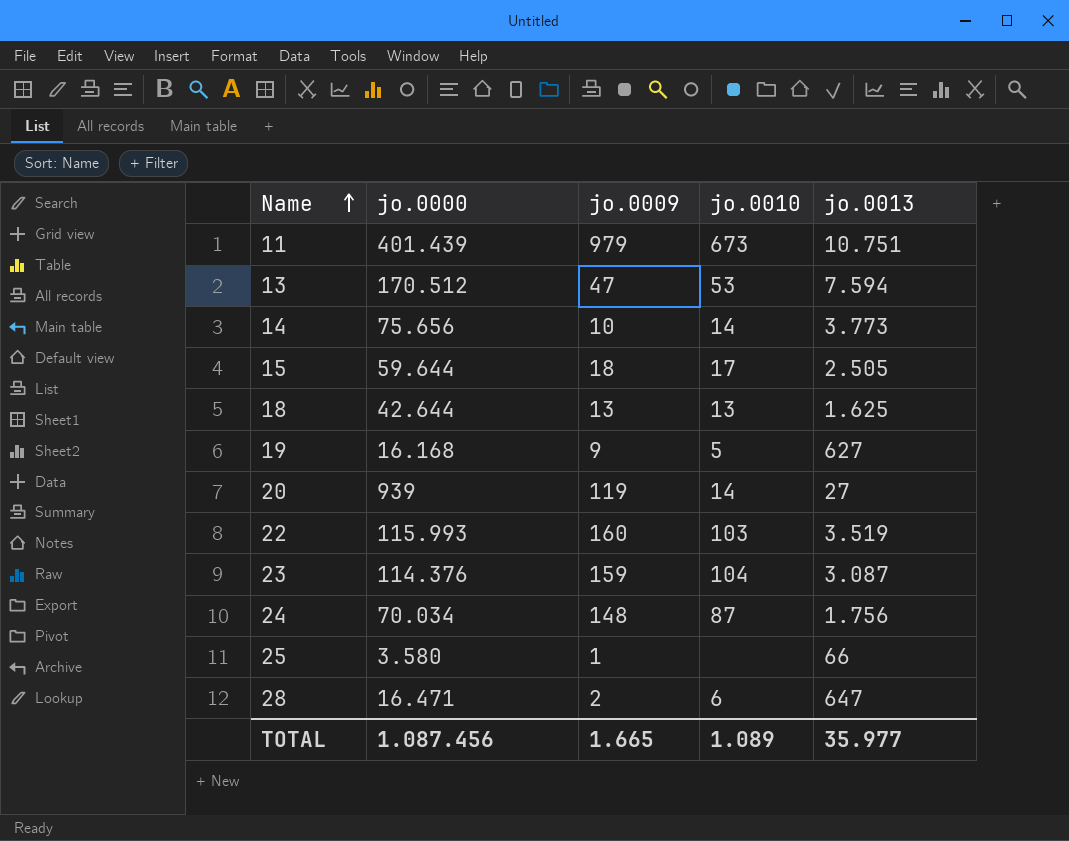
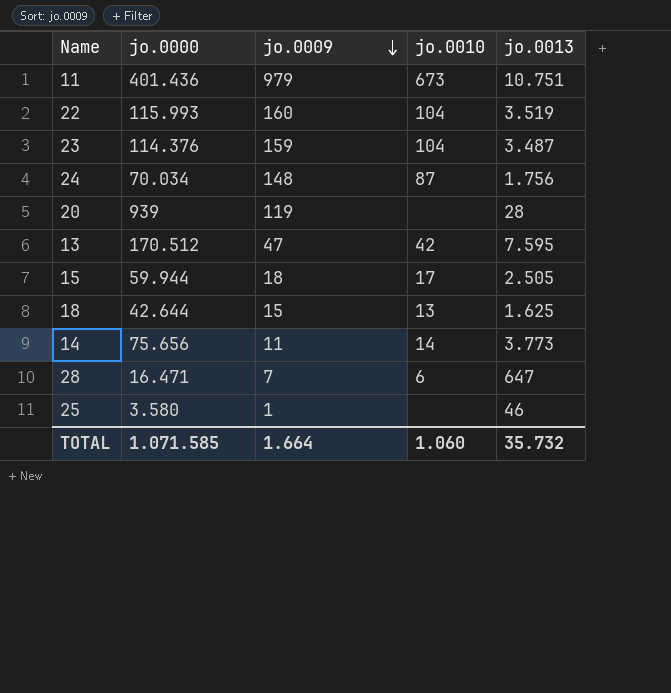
row order: Name ascending -> jo.0009 descending
row 19: 16.168 | 9 | 5 | 627 -> none
11 | jo.0000: 401.439 -> 401.436
22 | jo.0010: 103 -> 104
23 | jo.0013: 3.087 -> 3.487
20 | jo.0010: 14 -> none
20 | jo.0013: 27 -> 28
13 | jo.0010: 53 -> 42
13 | jo.0013: 7.594 -> 7.595
15 | jo.0000: 59.644 -> 59.944
18 | jo.0009: 13 -> 15
14 | jo.0009: 10 -> 11
28 | jo.0009: 2 -> 7
25 | jo.0013: 66 -> 46
TOTAL | jo.0000: 1.087.456 -> 1.071.585
TOTAL | jo.0009: 1.665 -> 1.664
TOTAL | jo.0010: 1.089 -> 1.060
TOTAL | jo.0013: 35.977 -> 35.732

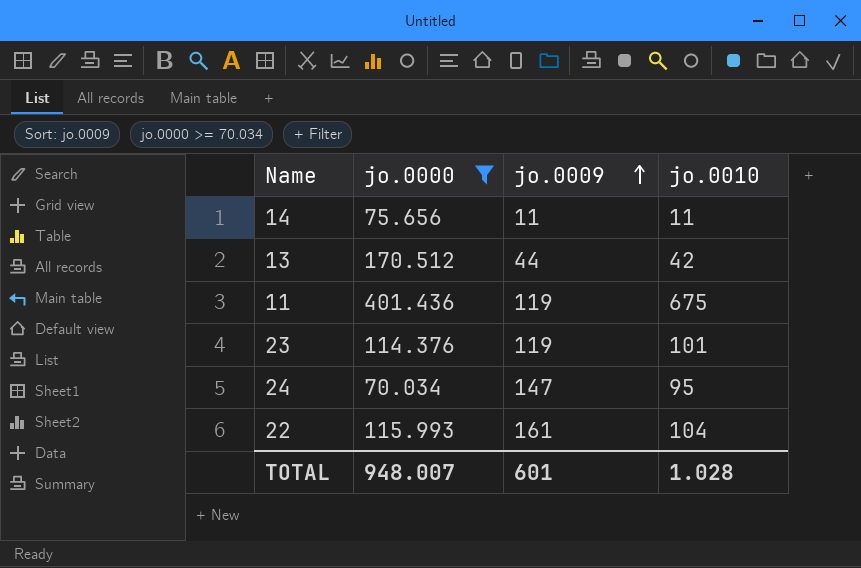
filter: none -> jo.0000 >= 70.034
row order: jo.0009 descending -> jo.0009 ascending
column jo.0013 | position: 5 -> none
14 | jo.0010: 14 -> 11
13 | jo.0009: 47 -> 44
11 | jo.0009: 979 -> 119
11 | jo.0010: 673 -> 675
23 | jo.0009: 159 -> 119
23 | jo.0010: 104 -> 101
24 | jo.0009: 148 -> 147
24 | jo.0010: 87 -> 95
22 | jo.0009: 160 -> 161
TOTAL | jo.0000: 1.071.585 -> 948.007
TOTAL | jo.0009: 1.664 -> 601
TOTAL | jo.0010: 1.060 -> 1.028

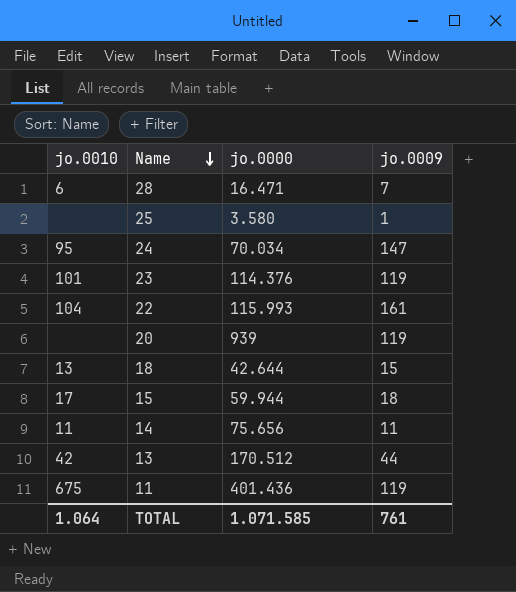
filter: jo.0000 >= 70.034 -> none
row order: jo.0009 ascending -> Name descending
column jo.0010 | position: 4 -> 1
TOTAL | jo.0010: 1.028 -> 1.064
TOTAL | jo.0000: 948.007 -> 1.071.585
TOTAL | jo.0009: 601 -> 761

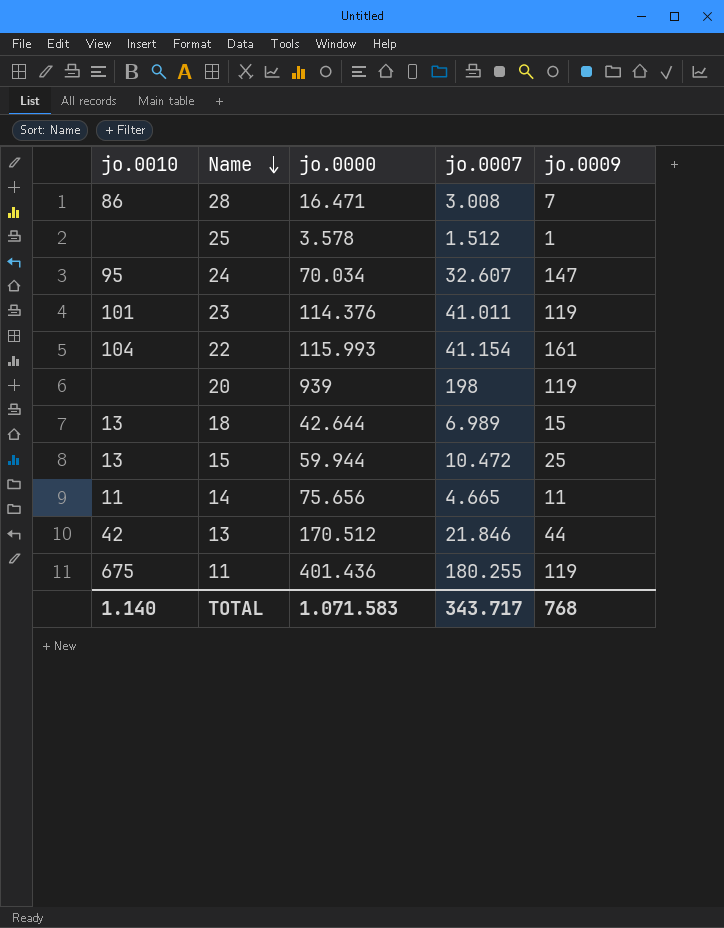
column jo.0007 | position: none -> 4
28 | jo.0010: 6 -> 86
25 | jo.0000: 3.580 -> 3.578
15 | jo.0010: 17 -> 13
15 | jo.0009: 18 -> 25
TOTAL | jo.0010: 1.064 -> 1.140
TOTAL | jo.0000: 1.071.585 -> 1.071.583
TOTAL | jo.0009: 761 -> 768

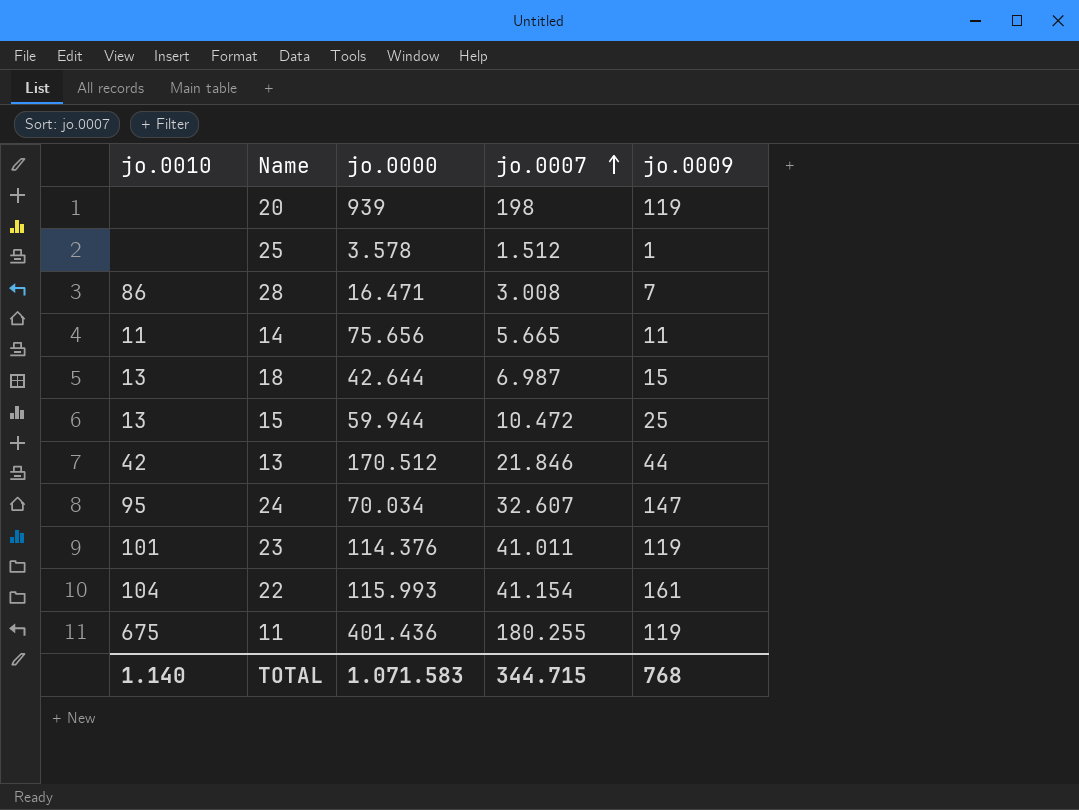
row order: Name descending -> jo.0007 ascending
14 | jo.0007: 4.665 -> 5.665
18 | jo.0007: 6.989 -> 6.987
TOTAL | jo.0007: 343.717 -> 344.715

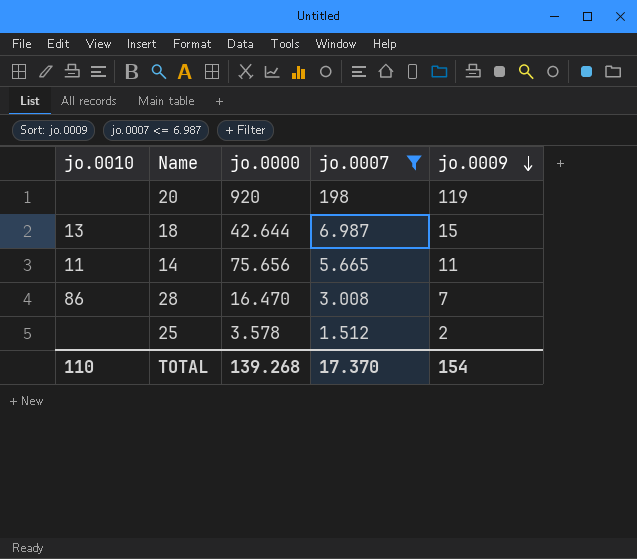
filter: none -> jo.0007 <= 6.987
row order: jo.0007 ascending -> jo.0009 descending
20 | jo.0000: 939 -> 920
28 | jo.0000: 16.471 -> 16.470
25 | jo.0009: 1 -> 2
TOTAL | jo.0010: 1.140 -> 110
TOTAL | jo.0000: 1.071.583 -> 139.268
TOTAL | jo.0007: 344.715 -> 17.370
TOTAL | jo.0009: 768 -> 154

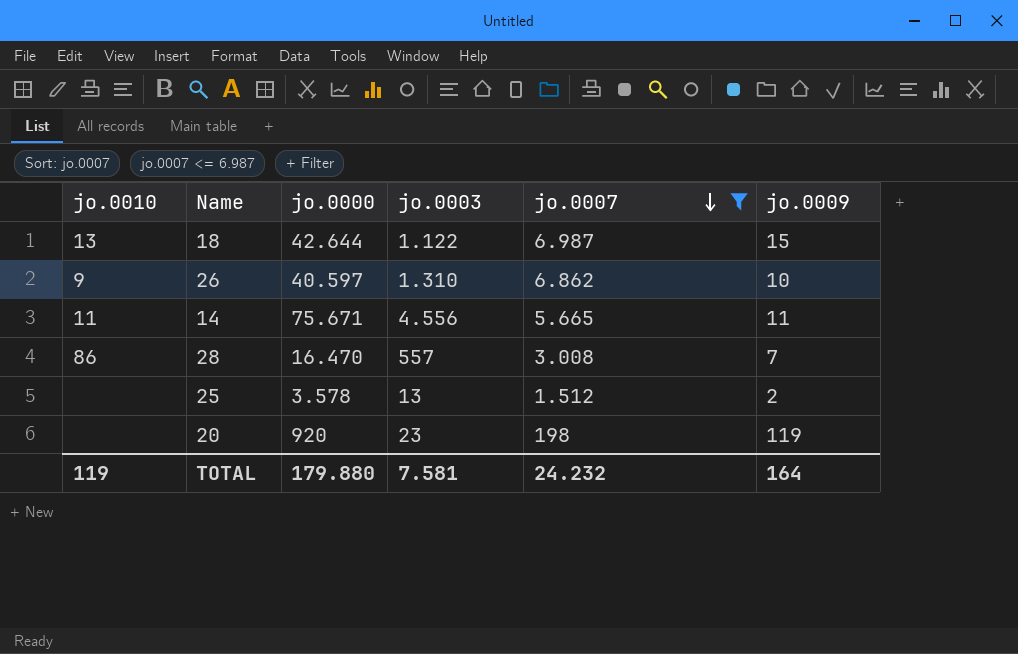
row order: jo.0009 descending -> jo.0007 descending
column jo.0003 | position: none -> 4
row 26: none -> 9 | 40.597 | 1.310 | 6.862 | 10
14 | jo.0000: 75.656 -> 75.671
TOTAL | jo.0010: 110 -> 119
TOTAL | jo.0000: 139.268 -> 179.880
TOTAL | jo.0007: 17.370 -> 24.232
TOTAL | jo.0009: 154 -> 164

